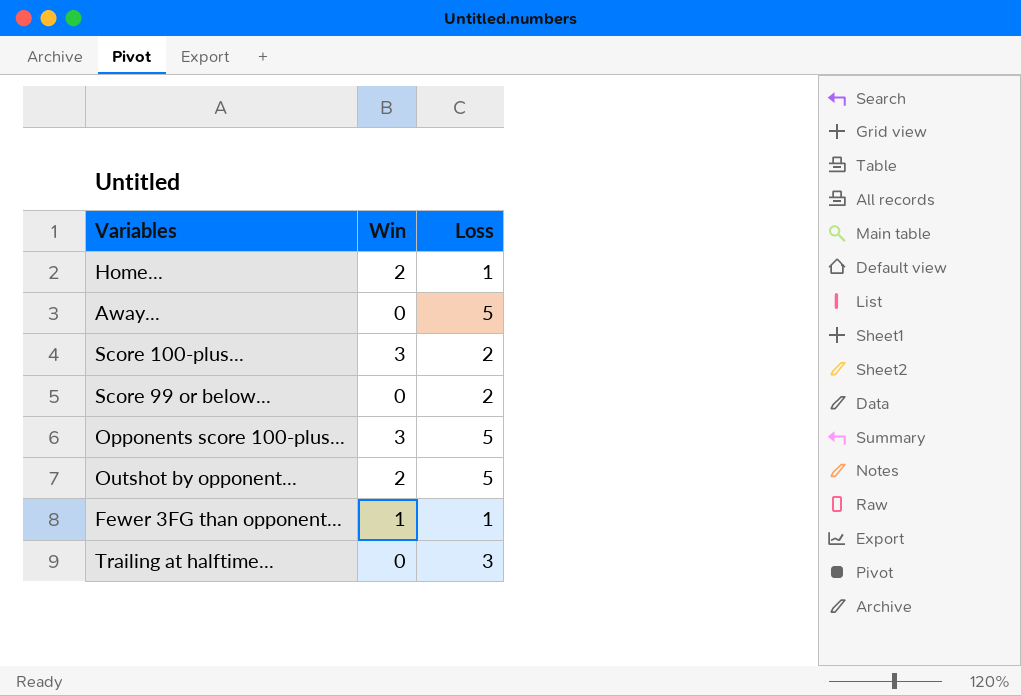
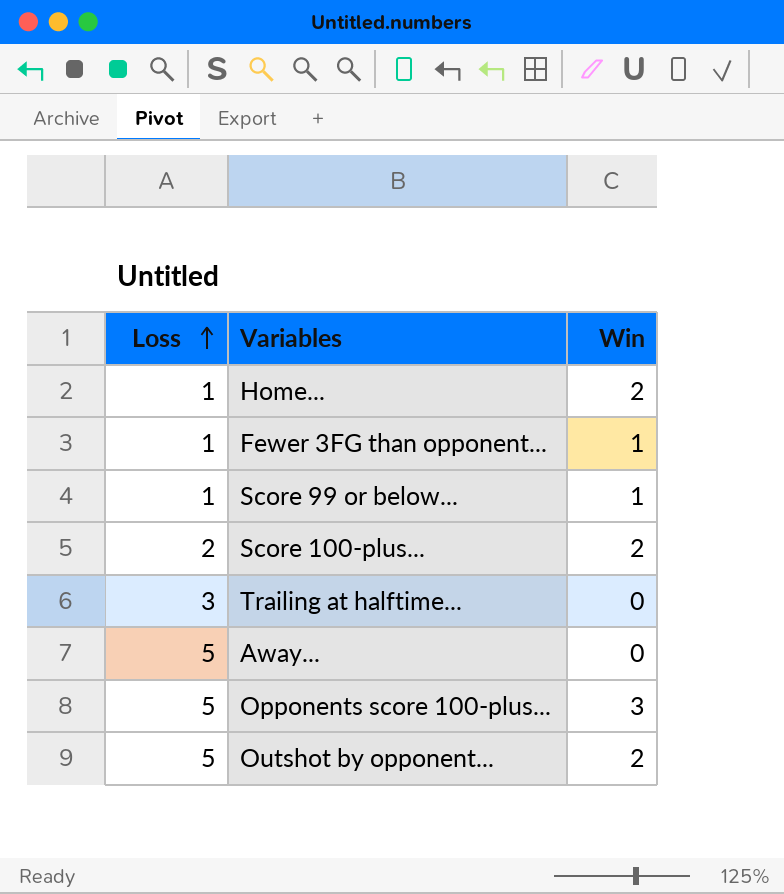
row order: none -> Loss ascending
column Loss | position: 3 -> 1
Score 99 or below... | Loss: 2 -> 1
Score 99 or below... | Win: 0 -> 1
Score 100-plus... | Win: 3 -> 2

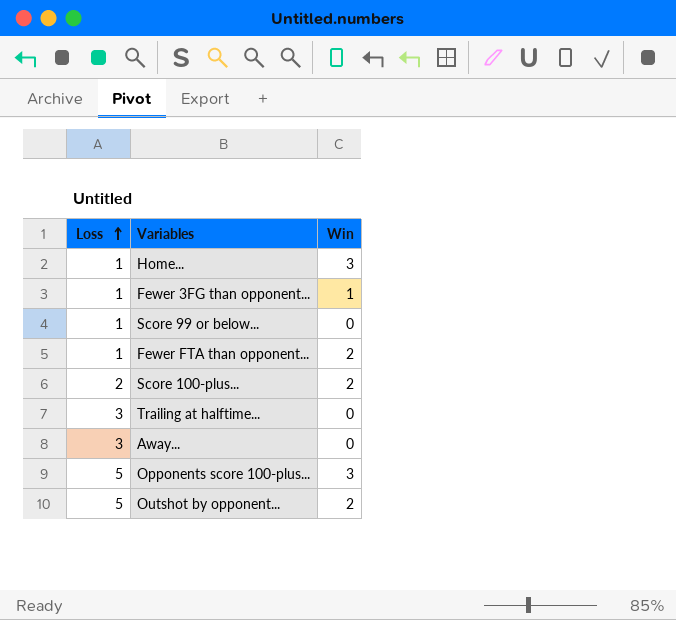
Home... | Win: 2 -> 3
Score 99 or below... | Win: 1 -> 0
row Fewer FTA than opponent...: none -> 1 | 2
Away... | Loss: 5 -> 3

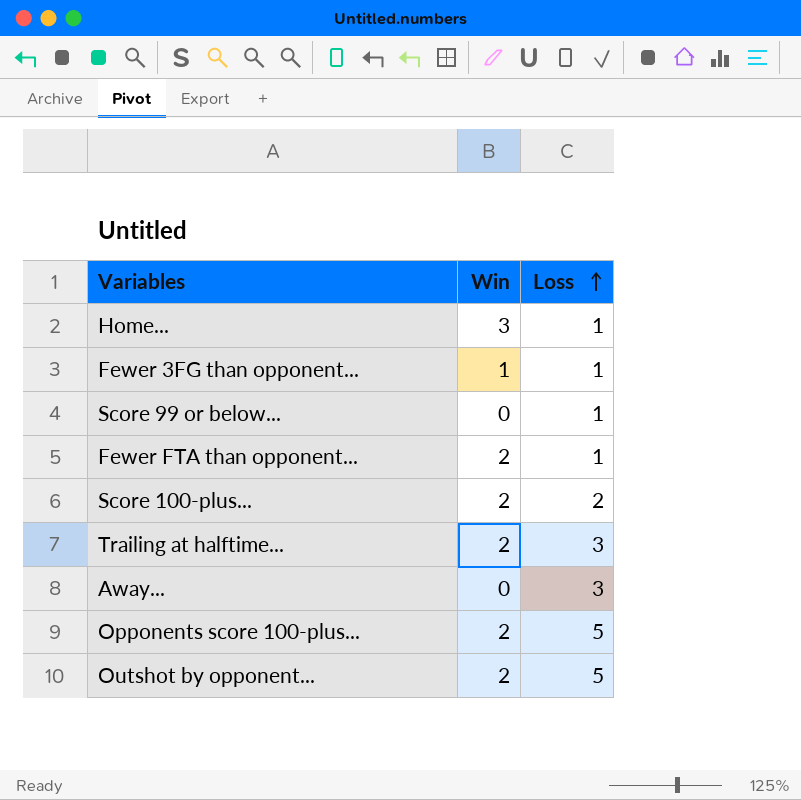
column Loss | position: 1 -> 3
Trailing at halftime... | Win: 0 -> 2
Opponents score 100-plus... | Win: 3 -> 2

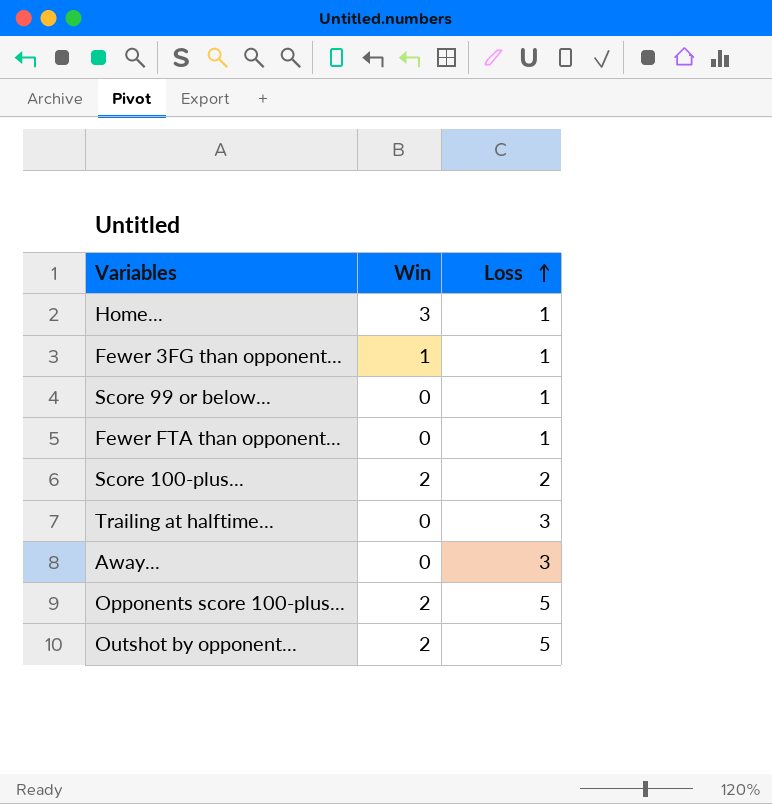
Fewer FTA than opponent... | Win: 2 -> 0
Trailing at halftime... | Win: 2 -> 0

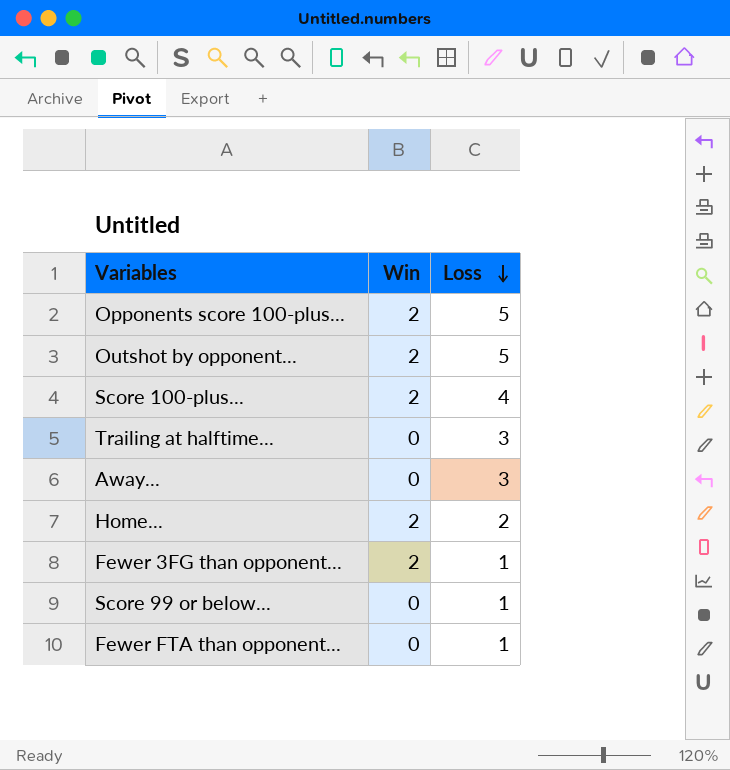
row order: Loss ascending -> Loss descending
Score 100-plus... | Loss: 2 -> 4
Home... | Win: 3 -> 2
Home... | Loss: 1 -> 2
Fewer 3FG than opponent... | Win: 1 -> 2

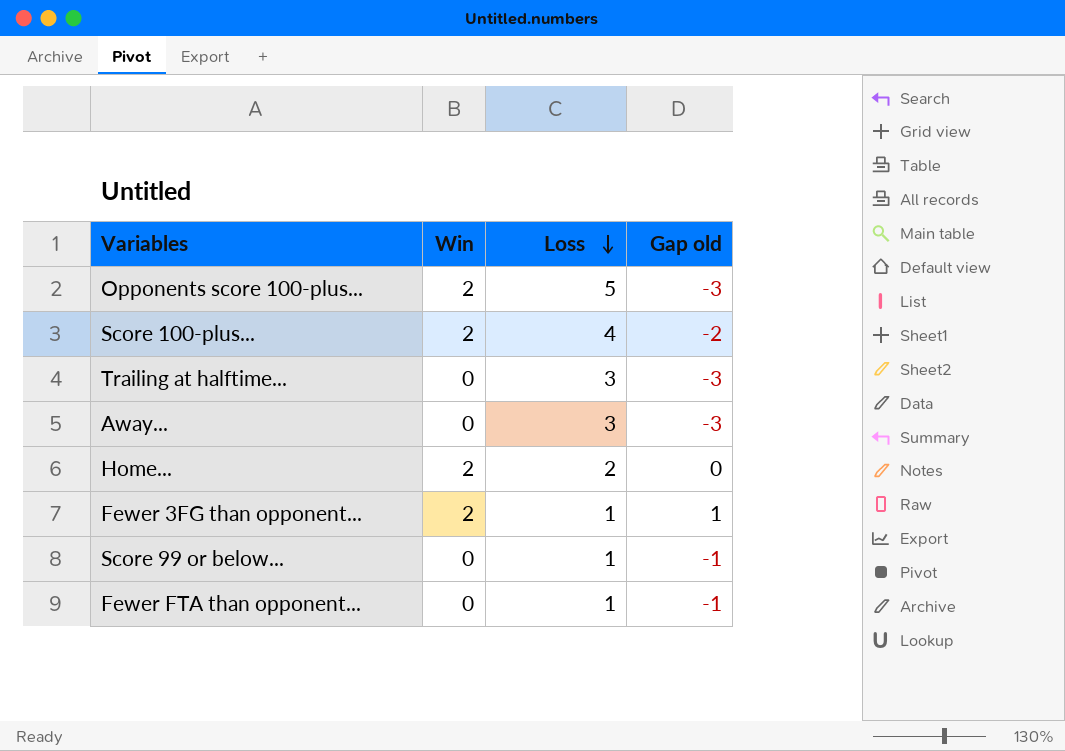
column Gap old | formula: none -> [Win] - [Loss]
row Outshot by opponent...: 2 | 5 -> none

